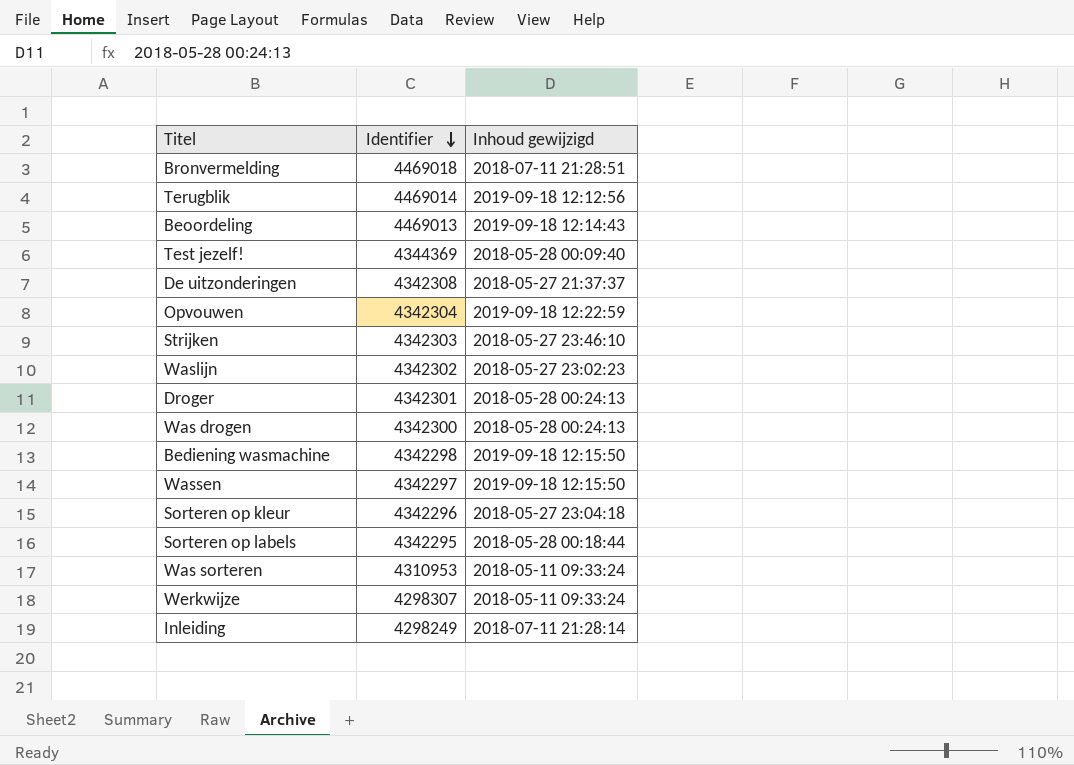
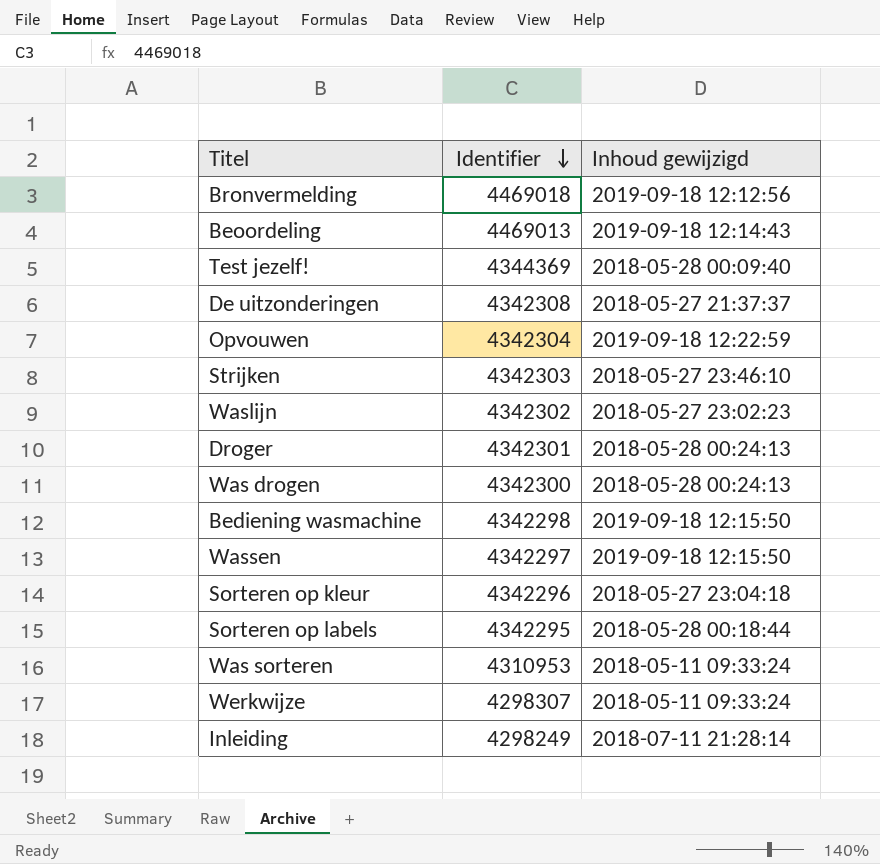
row Terugblik: 4469014 | 2019-09-18 12:12:56 -> none
Bronvermelding | Inhoud gewijzigd: 2018-07-11 21:28:51 -> 2019-09-18 12:12:56

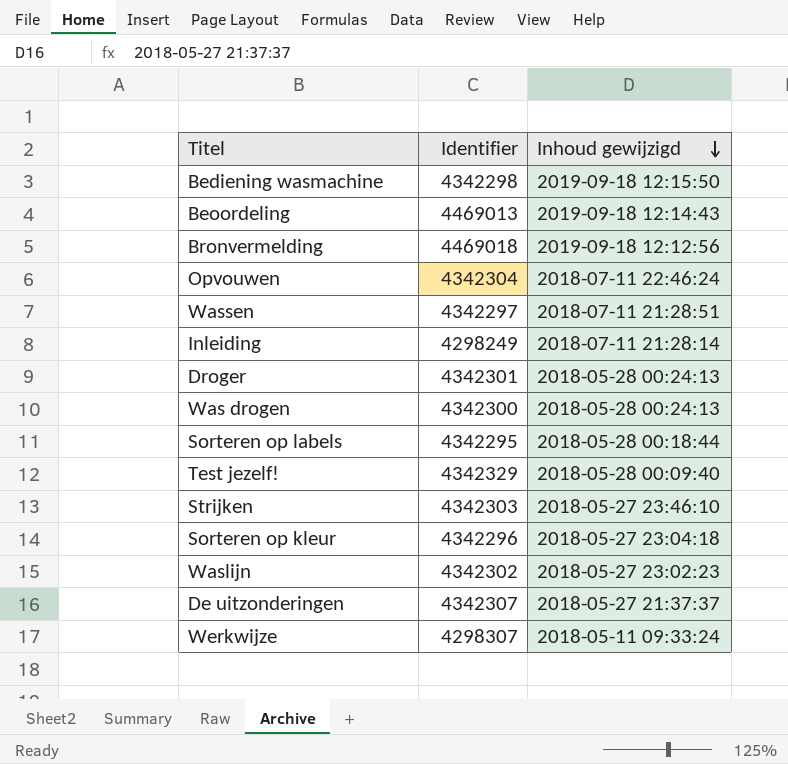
row order: Identifier descending -> Inhoud gewijzigd descending
row Was sorteren: 4310953 | 2018-05-11 09:33:24 -> none
Opvouwen | Inhoud gewijzigd: 2019-09-18 12:22:59 -> 2018-07-11 22:46:24
Wassen | Inhoud gewijzigd: 2019-09-18 12:15:50 -> 2018-07-11 21:28:51
Test jezelf! | Identifier: 4344369 -> 4342329
De uitzonderingen | Identifier: 4342308 -> 4342307

